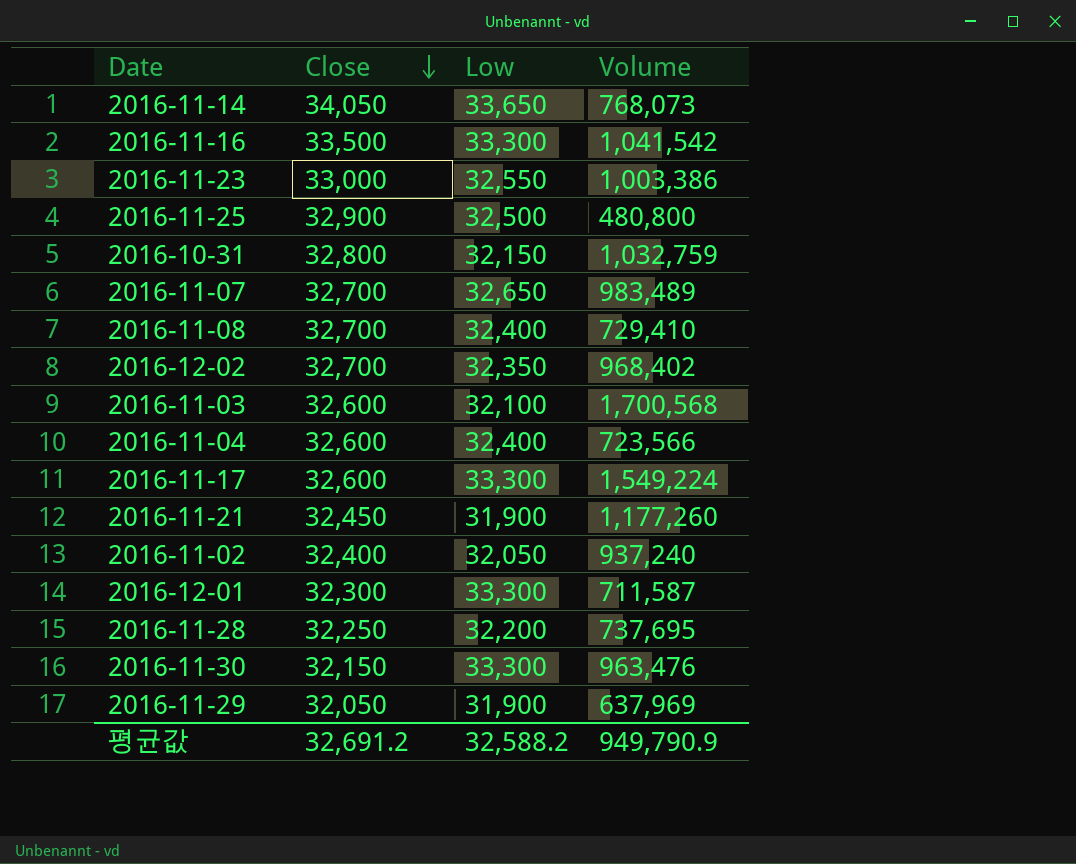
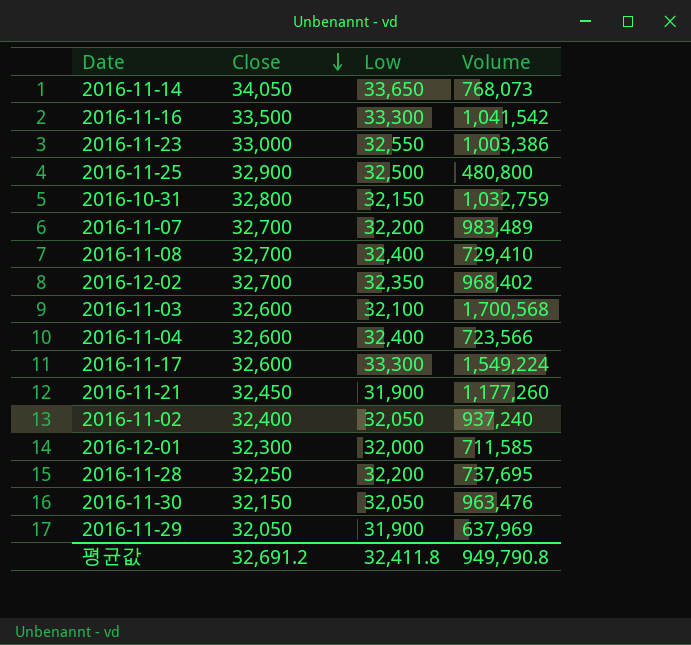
2016-11-07 | Low: 32,650 -> 32,200
2016-12-01 | Low: 33,300 -> 32,000
2016-12-01 | Volume: 711,587 -> 711,585
2016-11-30 | Low: 33,300 -> 32,050
평균값 | Low: 32,588.2 -> 32,411.8
평균값 | Volume: 949,790.9 -> 949,790.8

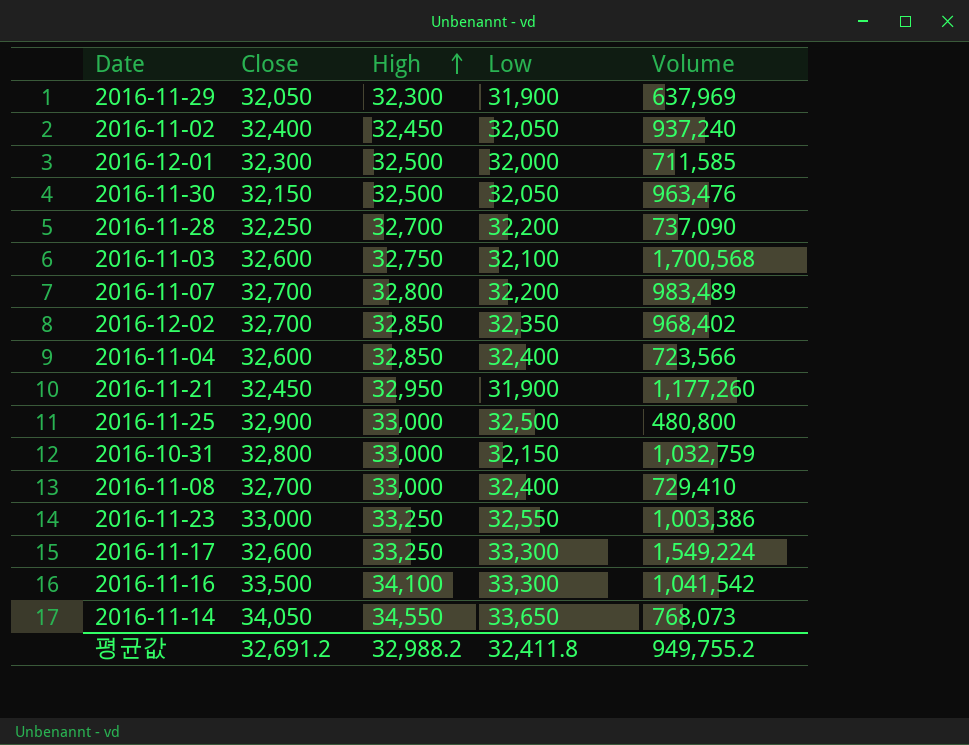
row order: Close descending -> High ascending
column High | position: none -> 3
2016-11-28 | Volume: 737,695 -> 737,090
평균값 | Volume: 949,790.8 -> 949,755.2

